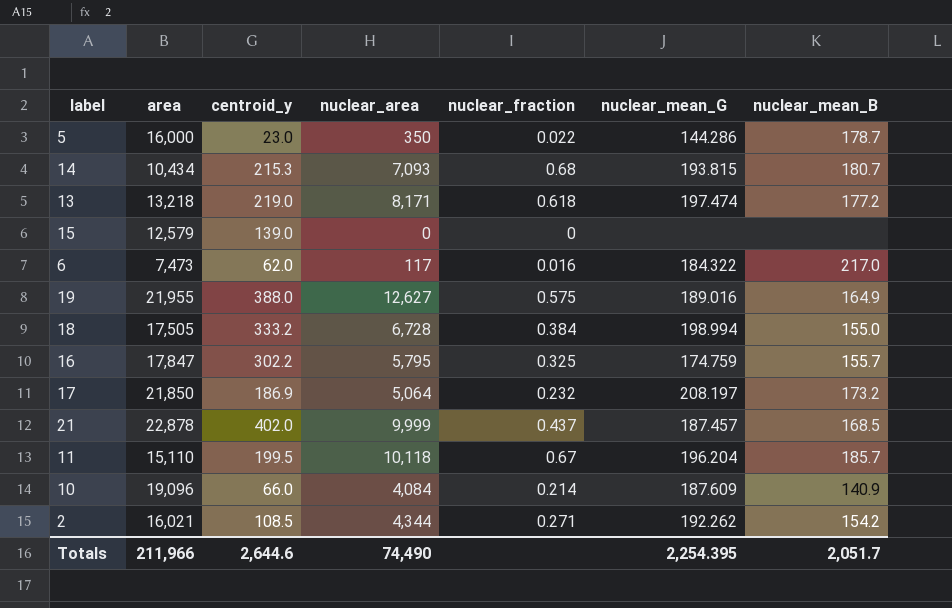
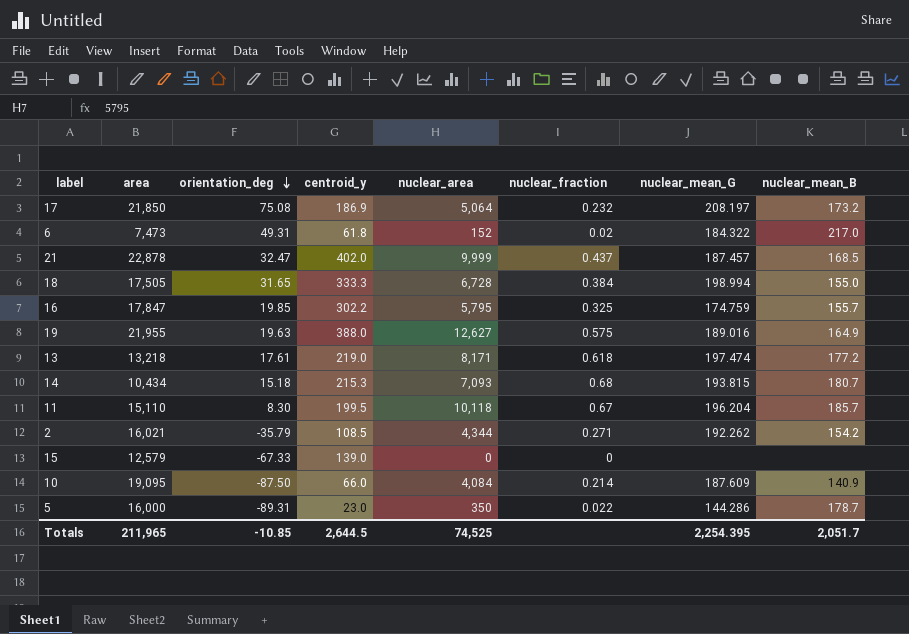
row order: none -> orientation_deg descending
column orientation_deg | position: none -> 3
6 | centroid_y: 62.0 -> 61.8
6 | nuclear_area: 117 -> 152
6 | nuclear_fraction: 0.016 -> 0.02
18 | centroid_y: 333.2 -> 333.3
10 | area: 19,096 -> 19,095
Totals | area: 211,966 -> 211,965
Totals | centroid_y: 2,644.6 -> 2,644.5
Totals | nuclear_area: 74,490 -> 74,525

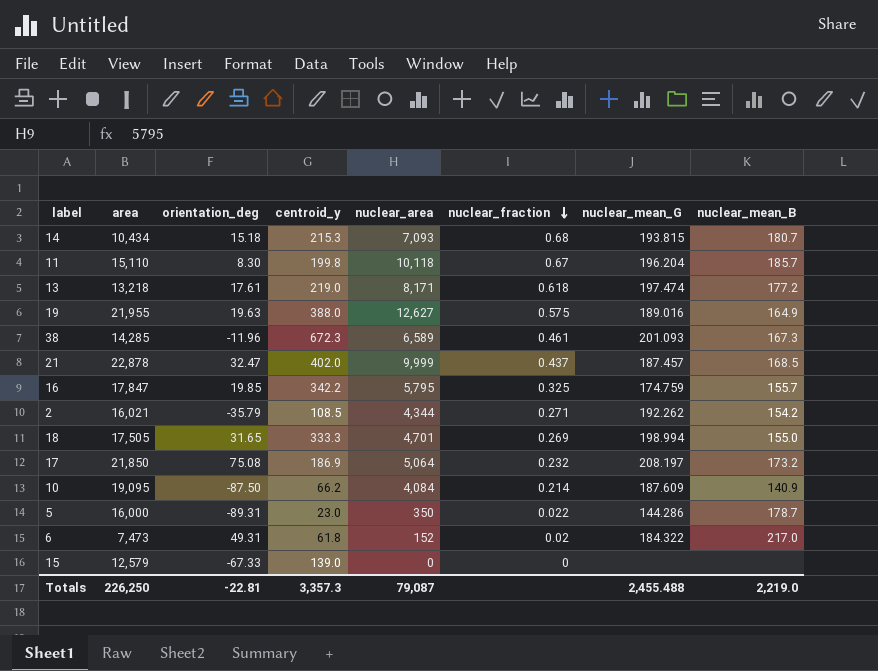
row order: orientation_deg descending -> nuclear_fraction descending
11 | centroid_y: 199.5 -> 199.8
row 38: none -> 14,285 | -11.96 | 672.3 | 6,589 | 0.461 | 201.093 | 167.3
16 | centroid_y: 302.2 -> 342.2
18 | nuclear_area: 6,728 -> 4,701
18 | nuclear_fraction: 0.384 -> 0.269
10 | centroid_y: 66.0 -> 66.2
Totals | area: 211,965 -> 226,250
Totals | orientation_deg: -10.85 -> -22.81
Totals | centroid_y: 2,644.5 -> 3,357.3
Totals | nuclear_area: 74,525 -> 79,087
Totals | nuclear_mean_G: 2,254.395 -> 2,455.488
Totals | nuclear_mean_B: 2,051.7 -> 2,219.0

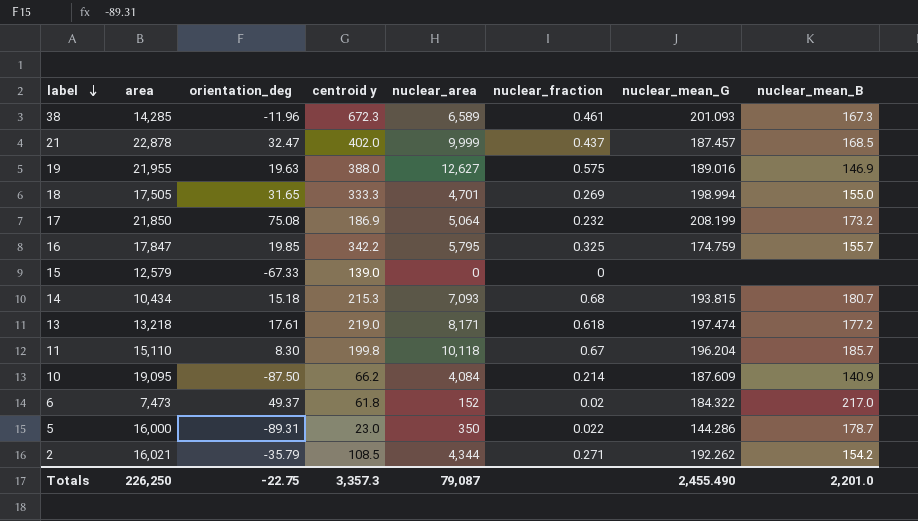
row order: nuclear_fraction descending -> label descending
column name: centroid_y -> centroid y
19 | nuclear_mean_B: 164.9 -> 146.9
17 | nuclear_mean_G: 208.197 -> 208.199
6 | orientation_deg: 49.31 -> 49.37
Totals | orientation_deg: -22.81 -> -22.75
Totals | nuclear_mean_G: 2,455.488 -> 2,455.490
Totals | nuclear_mean_B: 2,219.0 -> 2,201.0

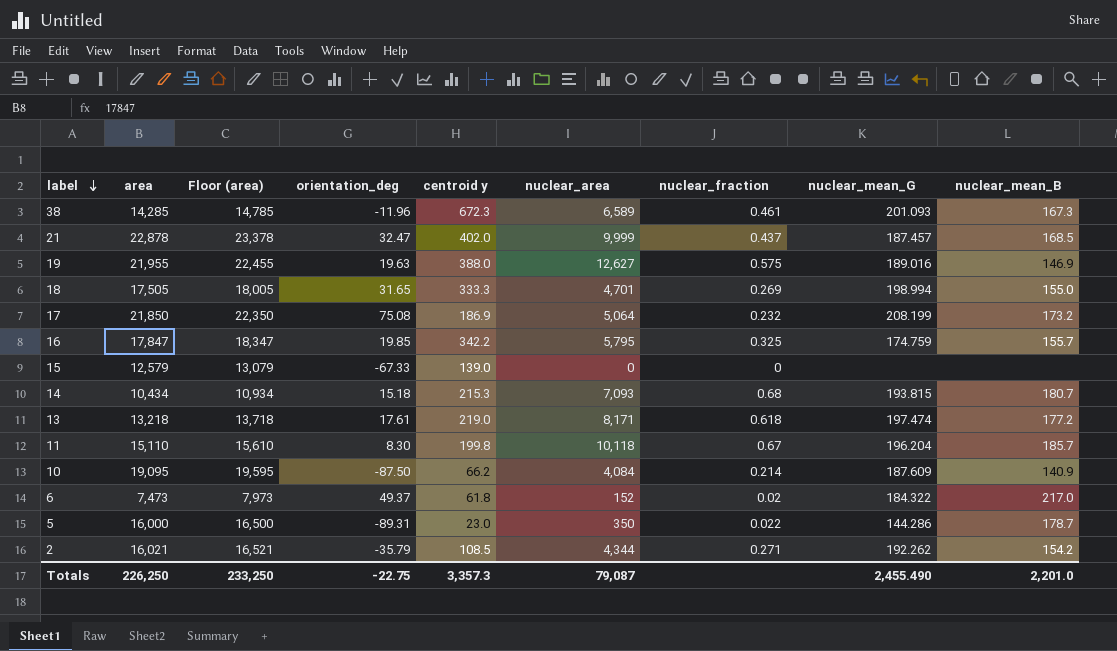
column Floor (area) | formula: none -> [area] + 500

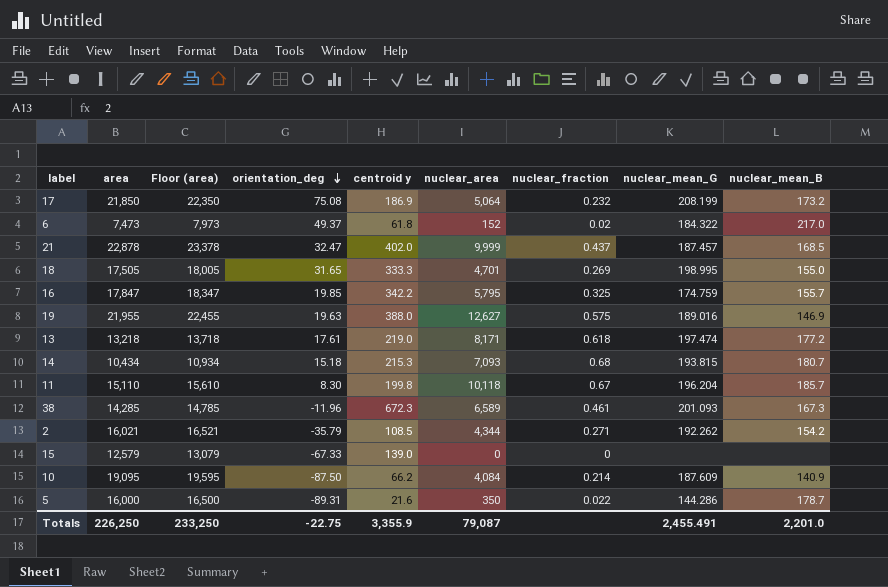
row order: label descending -> orientation_deg descending
18 | nuclear_mean_G: 198.994 -> 198.995
5 | centroid y: 23.0 -> 21.6
Totals | centroid y: 3,357.3 -> 3,355.9
Totals | nuclear_mean_G: 2,455.490 -> 2,455.491

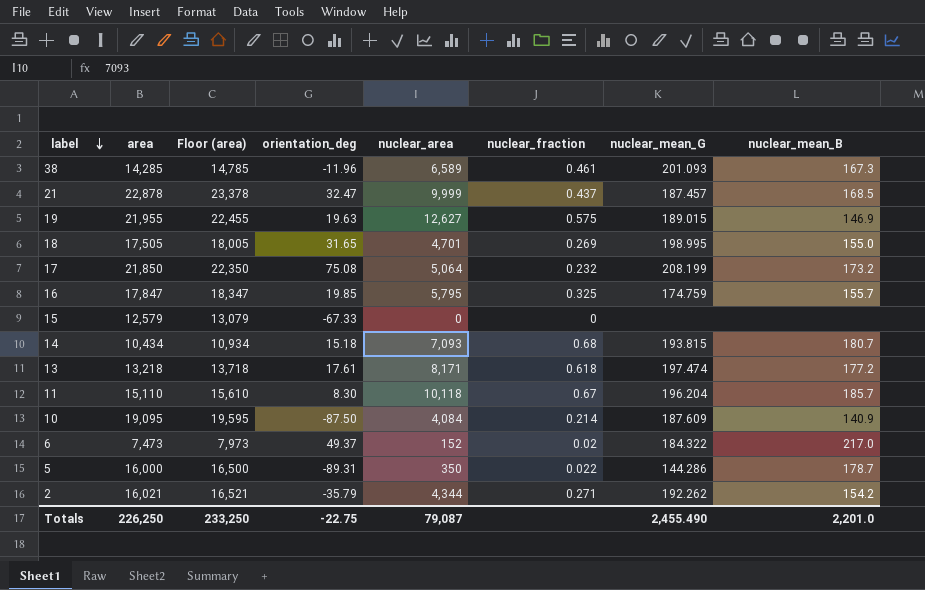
row order: orientation_deg descending -> label descending
column centroid y | position: 5 -> none
19 | nuclear_mean_G: 189.016 -> 189.015
Totals | nuclear_mean_G: 2,455.491 -> 2,455.490

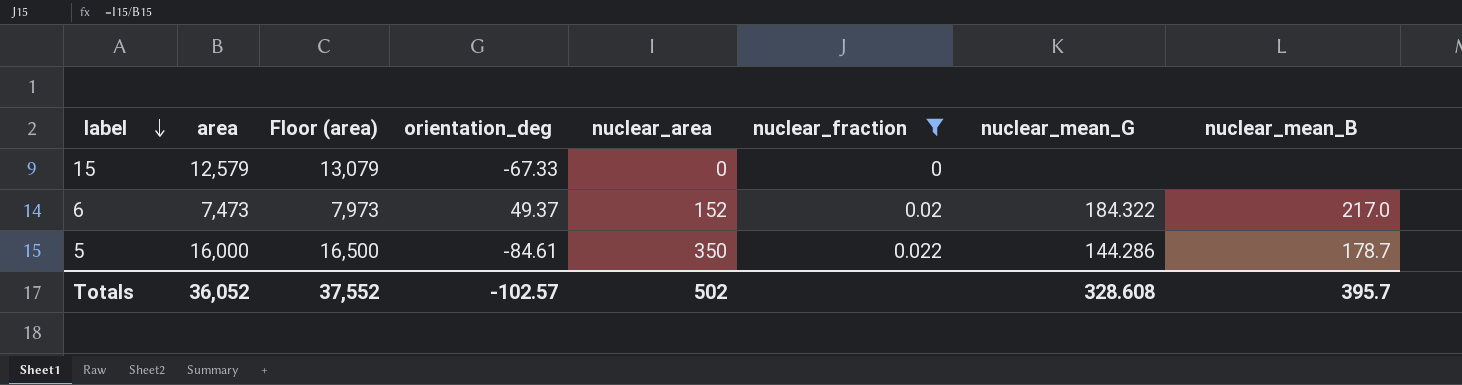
filter: none -> nuclear_fraction <= 0.022
5 | orientation_deg: -89.31 -> -84.61
Totals | area: 226,250 -> 36,052
Totals | Floor (area): 233,250 -> 37,552
Totals | orientation_deg: -22.75 -> -102.57
Totals | nuclear_area: 79,087 -> 502
Totals | nuclear_mean_G: 2,455.490 -> 328.608
Totals | nuclear_mean_B: 2,201.0 -> 395.7

